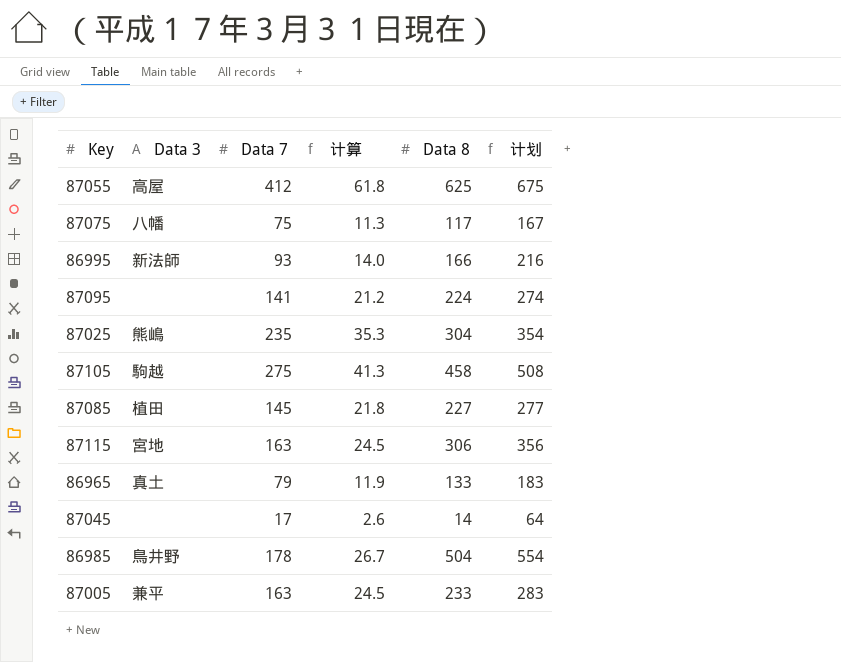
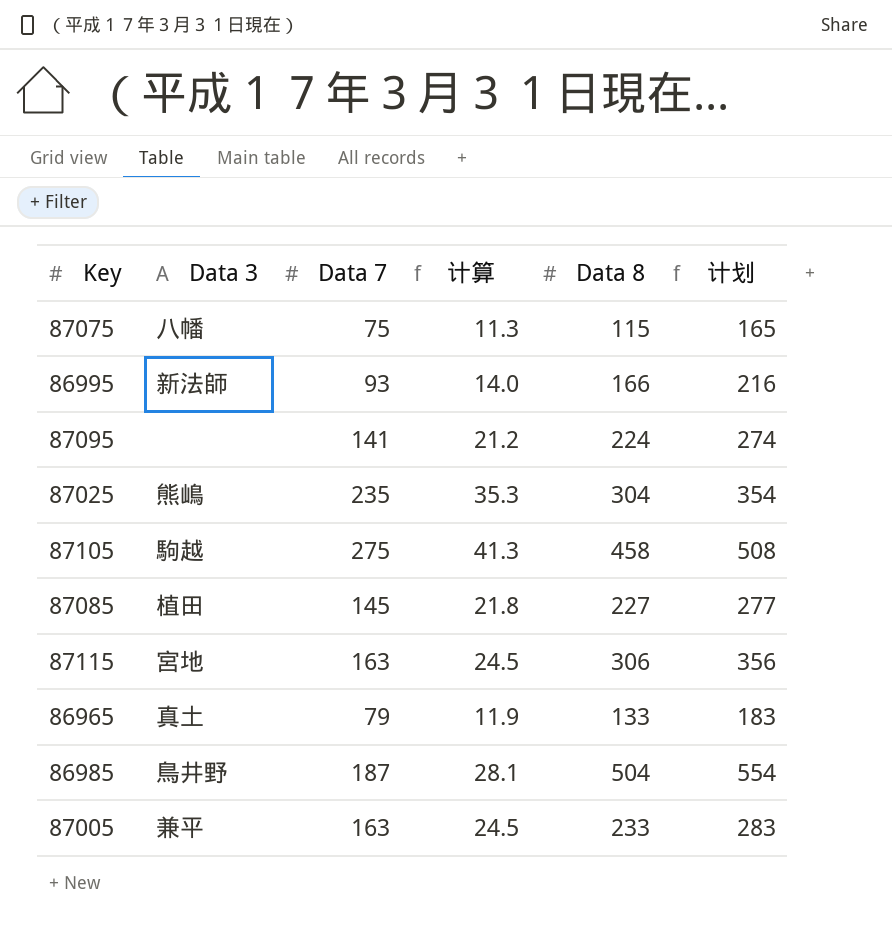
row 87055: 高屋 | 412 | 61.8 | 625 | 675 -> none
row 87045: none | 17 | 2.6 | 14 | 64 -> none
87075 | Data 8: 117 -> 115
87075 | 计划: 167 -> 165
86985 | Data 7: 178 -> 187
86985 | 计算: 26.7 -> 28.1

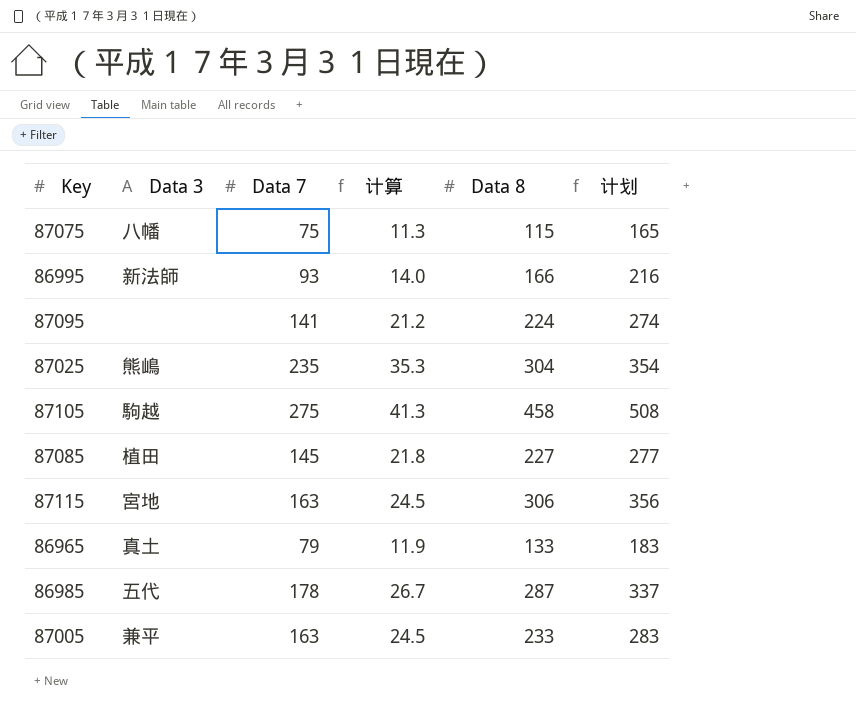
86985 | Data 3: 鳥井野 -> 五代
86985 | Data 7: 187 -> 178
86985 | 计算: 28.1 -> 26.7
86985 | Data 8: 504 -> 287
86985 | 计划: 554 -> 337

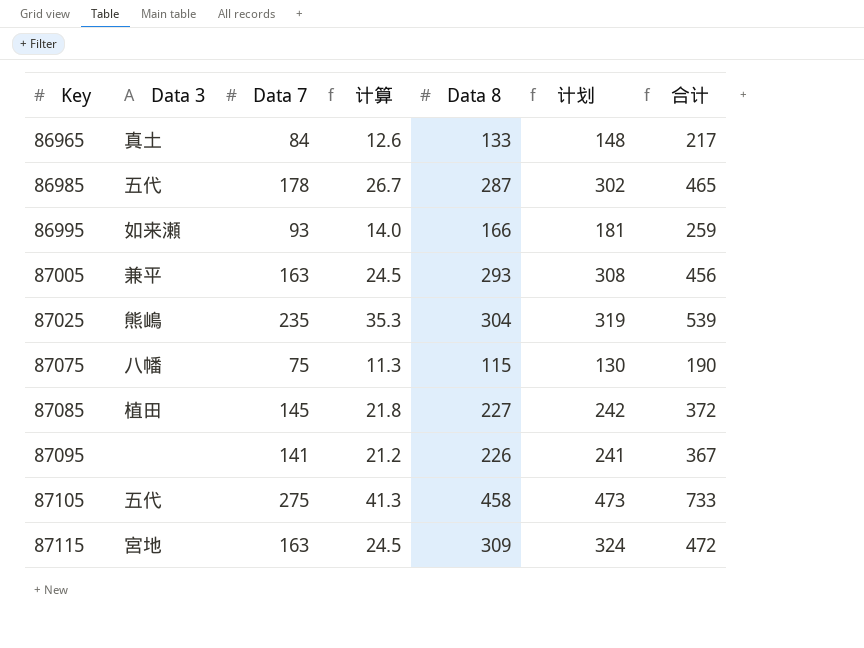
row order: none -> Key ascending
column 计划 | formula: [Data 8] + 50 -> [Data 8] + 15
column 合计 | formula: none -> [Data 7] + [Data 8]
86965 | Data 7: 79 -> 84
86965 | 计算: 11.9 -> 12.6
86995 | Data 3: 新法師 -> 如来瀬
87005 | Data 8: 233 -> 293
87095 | Data 8: 224 -> 226
87105 | Data 3: 駒越 -> 五代
87115 | Data 8: 306 -> 309

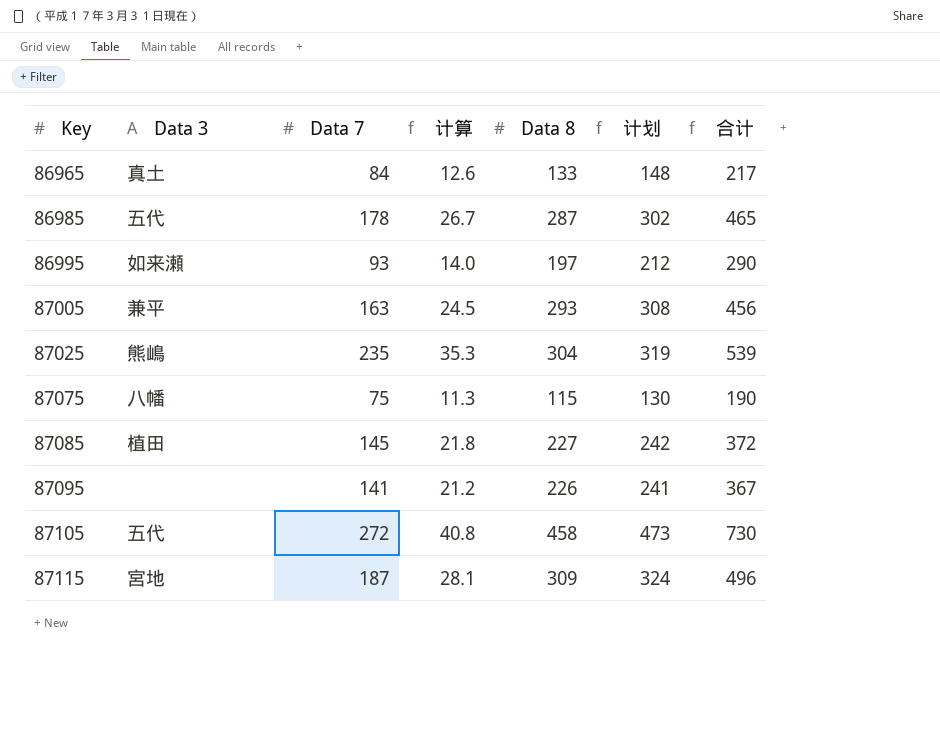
86995 | Data 8: 166 -> 197
86995 | 计划: 181 -> 212
86995 | 合计: 259 -> 290
87105 | Data 7: 275 -> 272
87105 | 计算: 41.3 -> 40.8
87105 | 合计: 733 -> 730
87115 | Data 7: 163 -> 187
87115 | 计算: 24.5 -> 28.1
87115 | 合计: 472 -> 496

